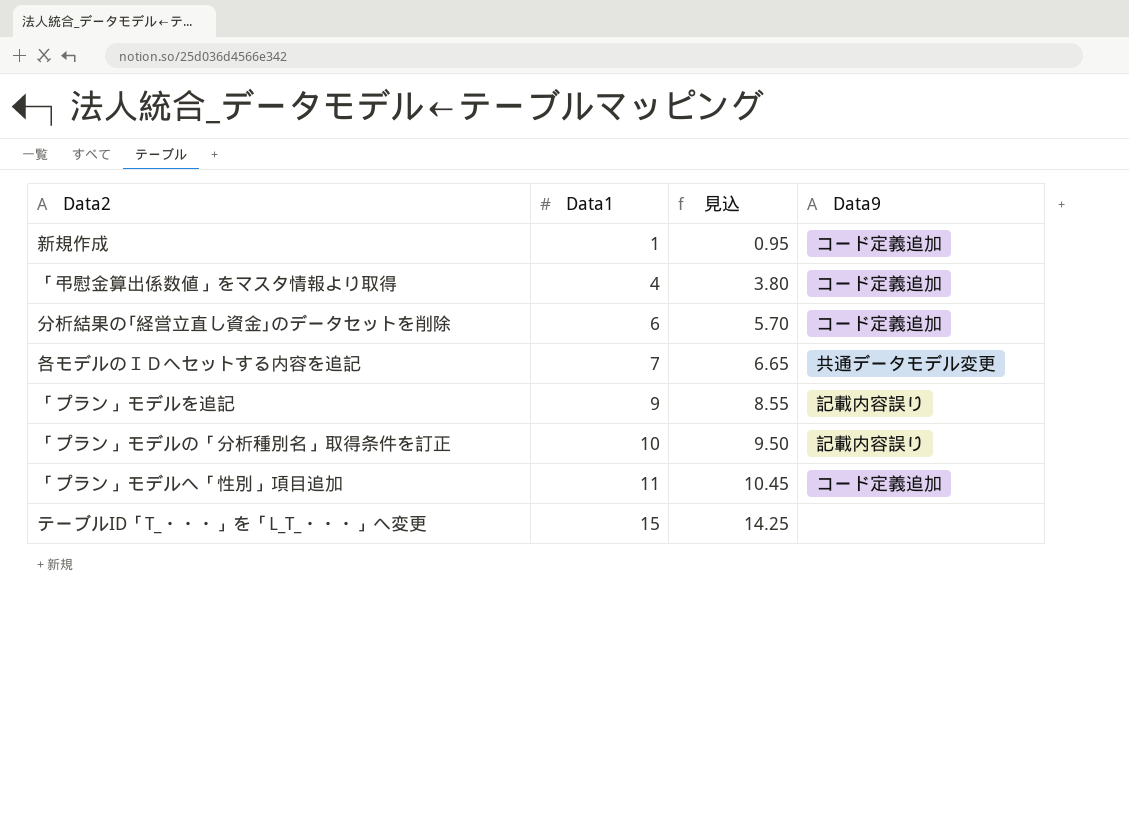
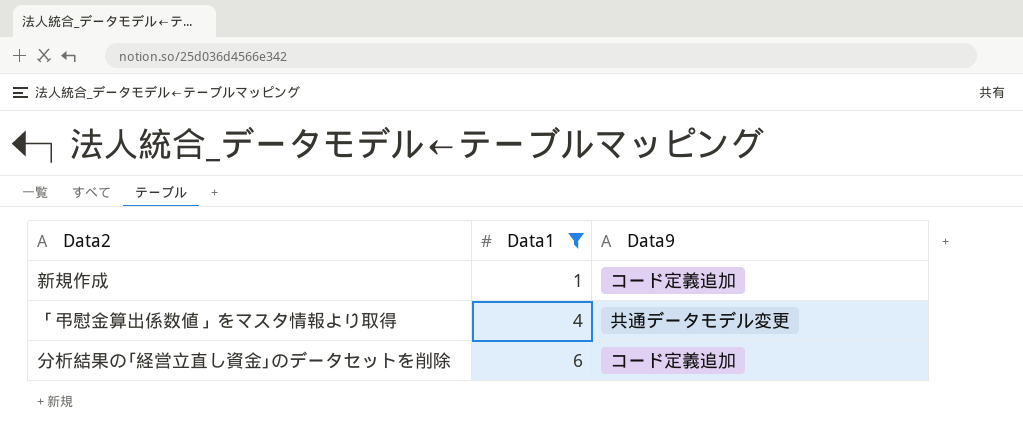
filter: none -> Data1 <= 6
column 見込 | formula: [Data1] * 0.95 -> none
「弔慰金算出係数値」をマスタ情報より取得 | Data9: コード定義追加 -> 共通データモデル変更

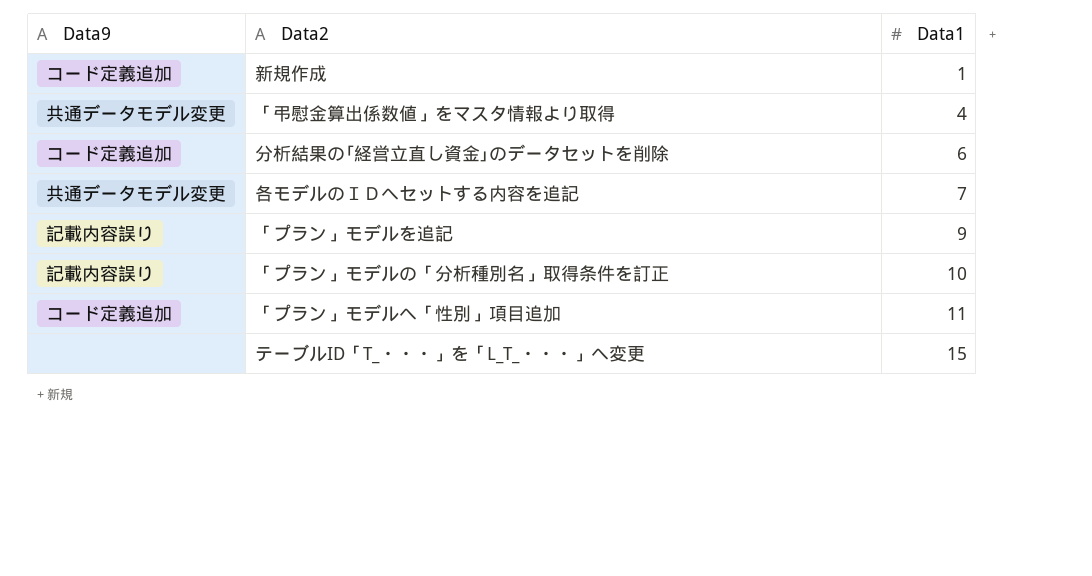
filter: Data1 <= 6 -> none
column Data9 | position: 3 -> 1

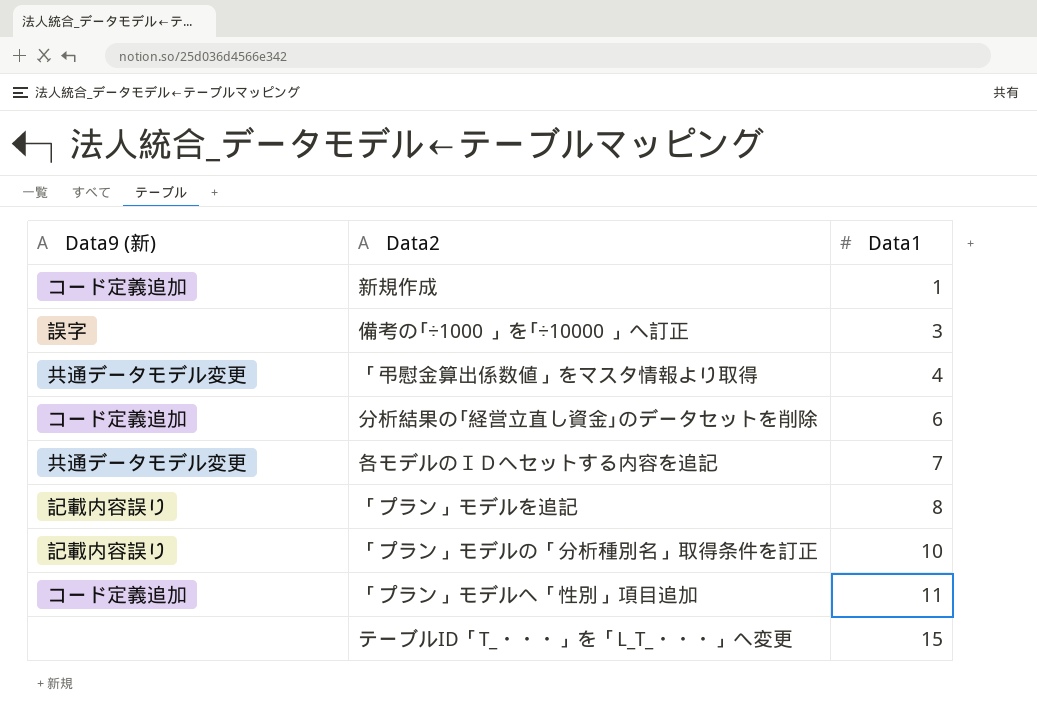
column name: Data9 -> Data9 (新)
row 備考の｢÷1000 」を｢÷10000 」へ訂正: none -> 誤字 | 3
「プラン」モデルを追記 | Data1: 9 -> 8

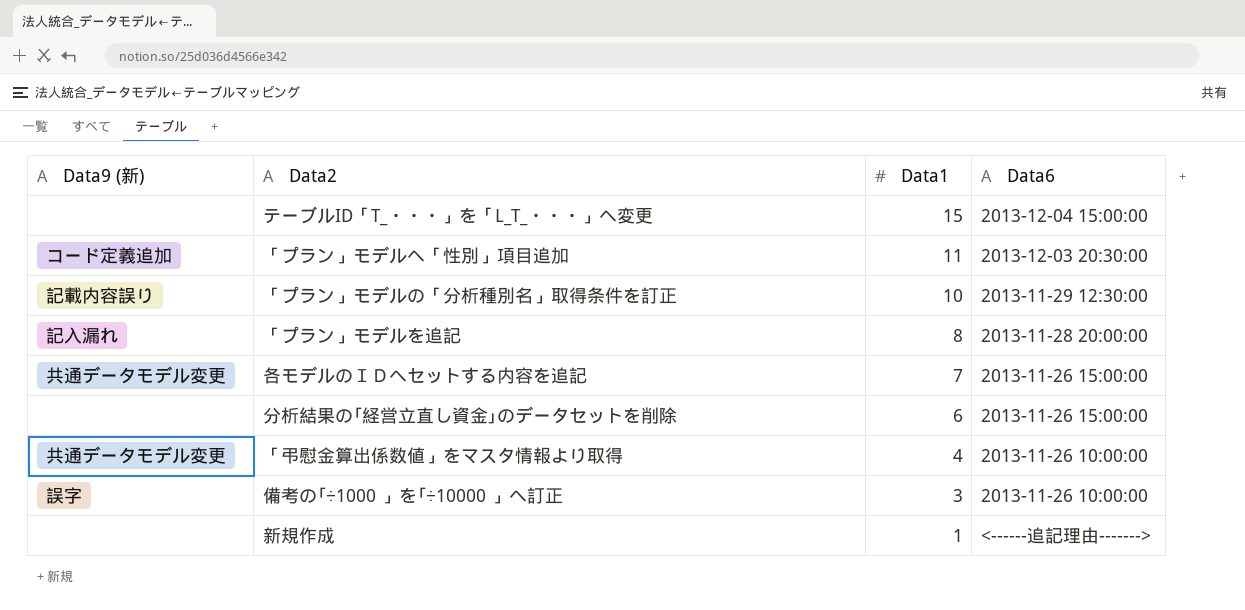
row order: Data1 ascending -> Data1 descending
column Data6 | position: none -> 4
「プラン」モデルを追記 | Data9 (新): 記載内容誤り -> 記入漏れ
分析結果の｢経営立直し資金｣のデータセットを削除 | Data9 (新): コード定義追加 -> none
新規作成 | Data9 (新): コード定義追加 -> none

